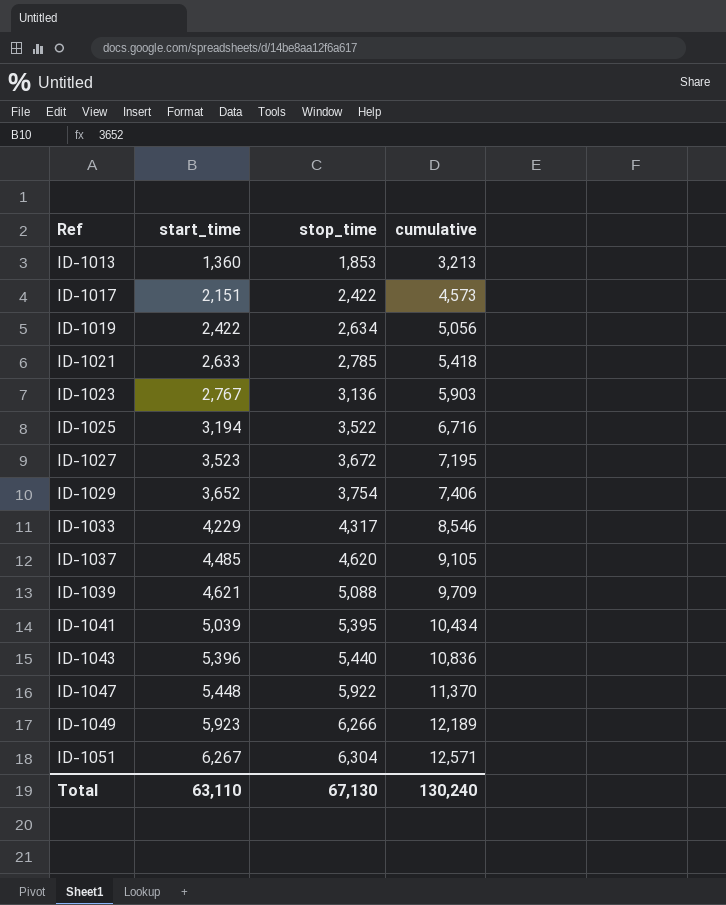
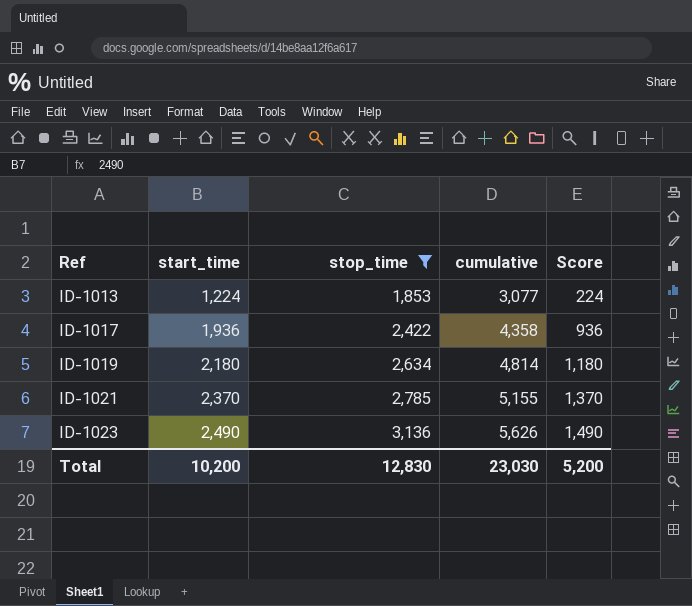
filter: none -> stop_time <= 3,136
column Score | formula: none -> [start_time] - 1000
ID-1013 | start_time: 1,360 -> 1,224
ID-1013 | cumulative: 3,213 -> 3,077
ID-1017 | start_time: 2,151 -> 1,936
ID-1017 | cumulative: 4,573 -> 4,358
ID-1019 | start_time: 2,422 -> 2,180
ID-1019 | cumulative: 5,056 -> 4,814
ID-1021 | start_time: 2,633 -> 2,370
ID-1021 | cumulative: 5,418 -> 5,155
ID-1023 | start_time: 2,767 -> 2,490
ID-1023 | cumulative: 5,903 -> 5,626
Total | start_time: 63,110 -> 10,200
Total | stop_time: 67,130 -> 12,830
Total | cumulative: 130,240 -> 23,030

